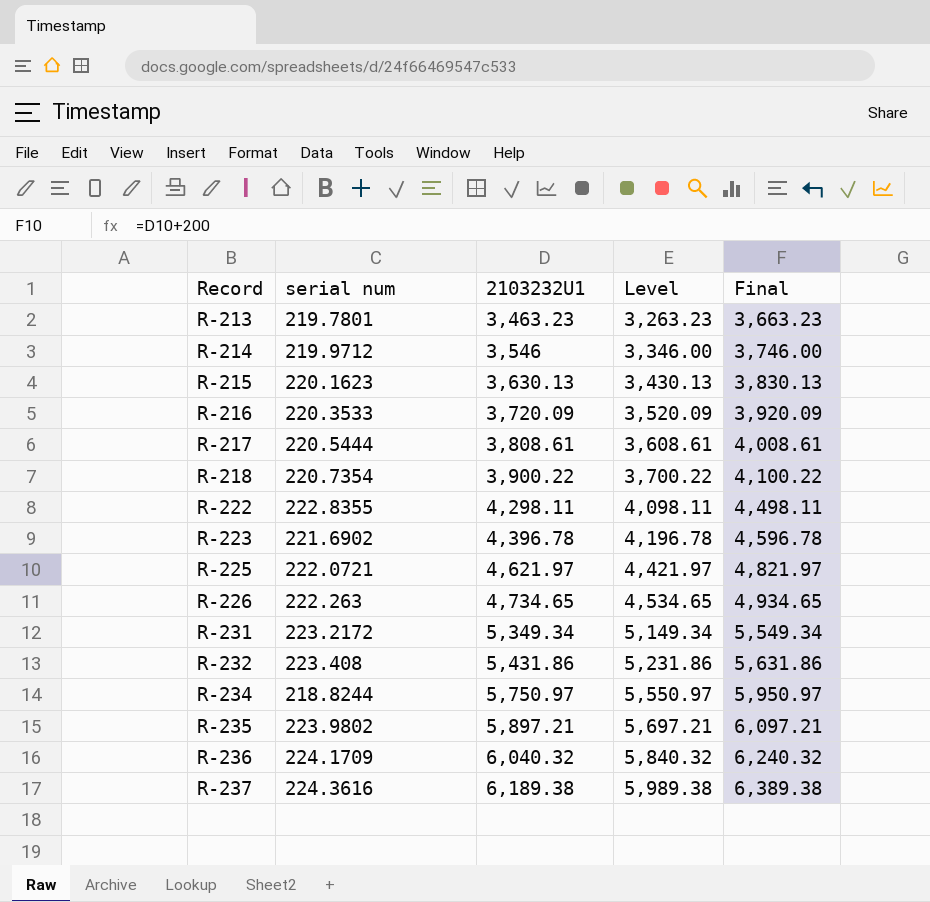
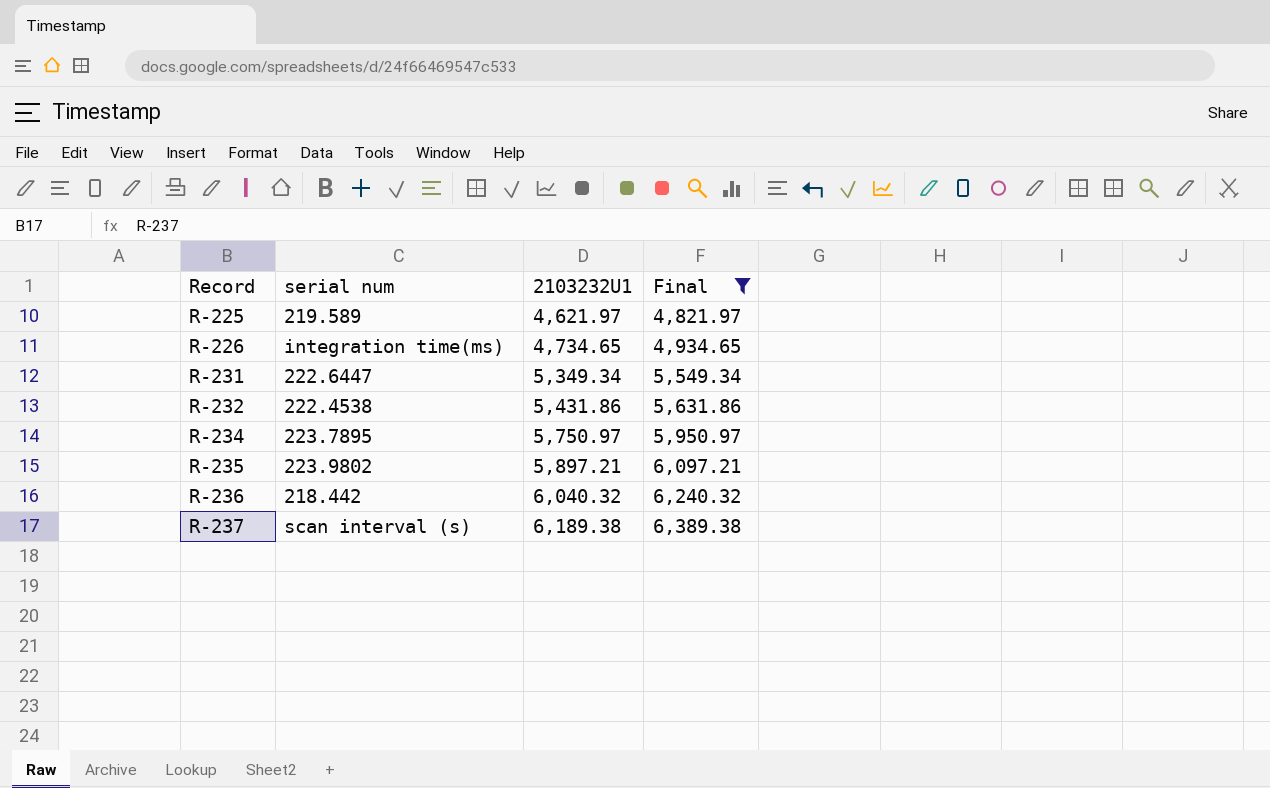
filter: none -> Final >= 4,821.97
column Level | formula: [2103232U1] - 200 -> none
R-225 | serial num: 222.0721 -> 219.589
R-226 | serial num: 222.263 -> integration time(ms)
R-231 | serial num: 223.2172 -> 222.6447
R-232 | serial num: 223.408 -> 222.4538
R-234 | serial num: 218.8244 -> 223.7895
R-236 | serial num: 224.1709 -> 218.442
R-237 | serial num: 224.3616 -> scan interval (s)

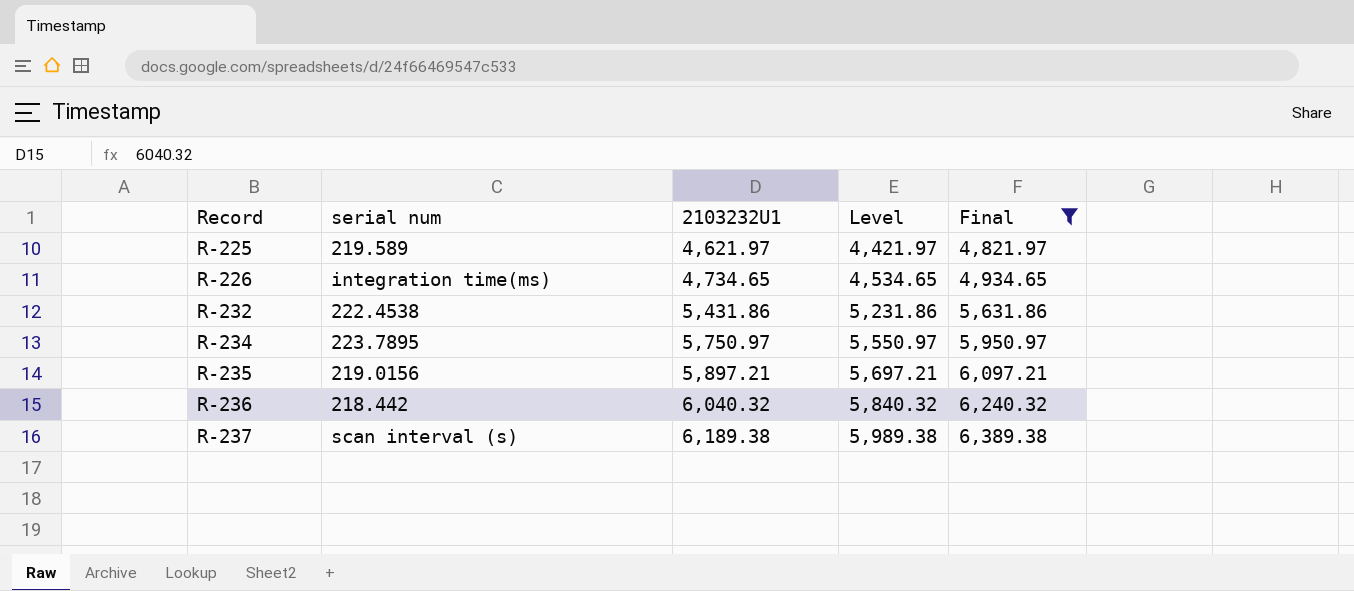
column Level | formula: none -> [2103232U1] - 200
row R-231: 222.6447 | 5,349.34 | 5,549.34 -> none
R-235 | serial num: 223.9802 -> 219.0156

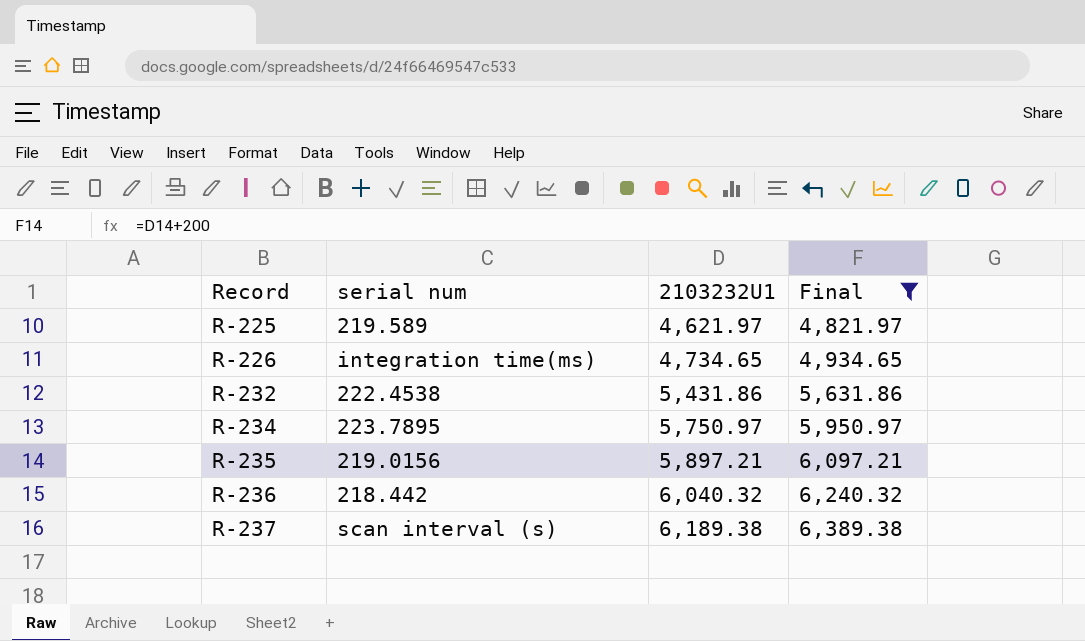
column Level | formula: [2103232U1] - 200 -> none

